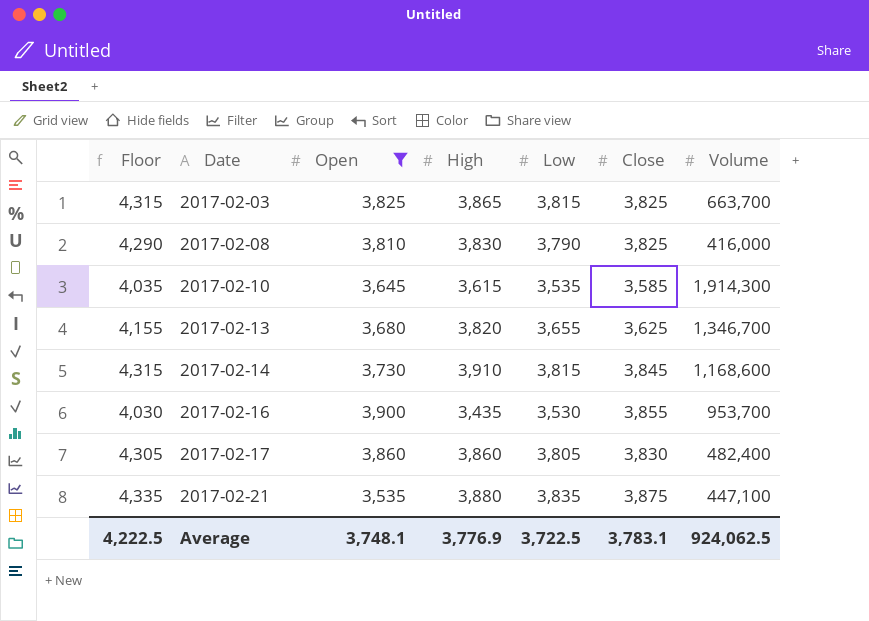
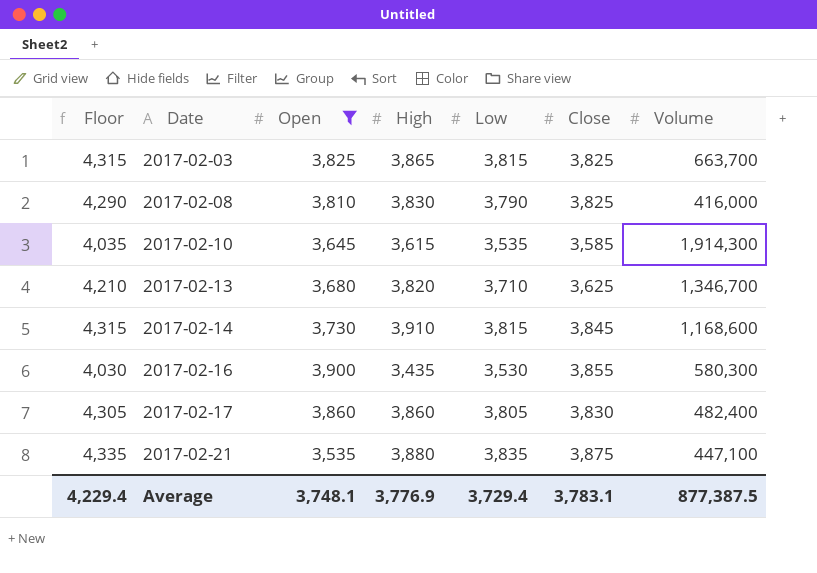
2017-02-13 | Floor: 4,155 -> 4,210
2017-02-13 | Low: 3,655 -> 3,710
2017-02-16 | Volume: 953,700 -> 580,300
Average | Floor: 4,222.5 -> 4,229.4
Average | Low: 3,722.5 -> 3,729.4
Average | Volume: 924,062.5 -> 877,387.5

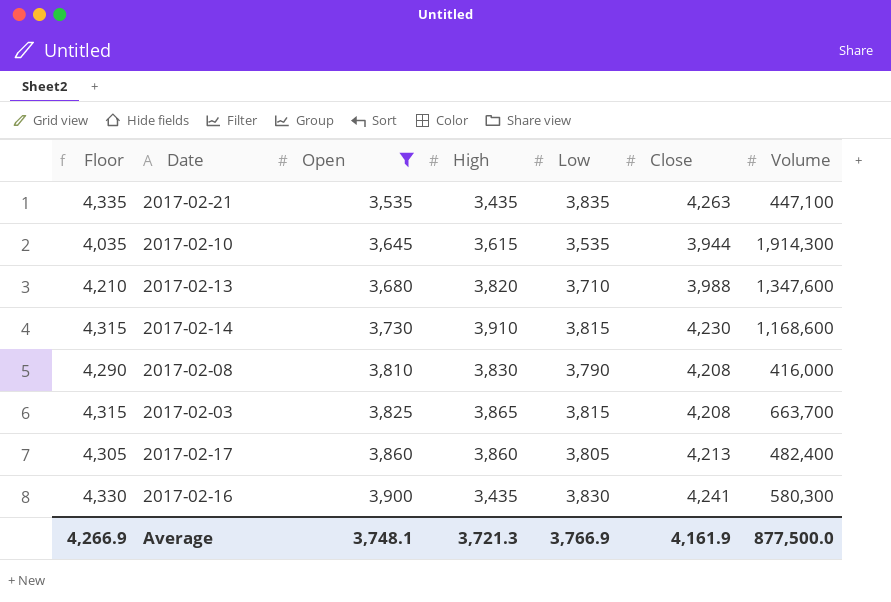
row order: Date ascending -> Open ascending
2017-02-21 | High: 3,880 -> 3,435
2017-02-21 | Close: 3,875 -> 4,263
2017-02-10 | Close: 3,585 -> 3,944
2017-02-13 | Close: 3,625 -> 3,988
2017-02-13 | Volume: 1,346,700 -> 1,347,600
2017-02-14 | Close: 3,845 -> 4,230
2017-02-08 | Close: 3,825 -> 4,208
2017-02-03 | Close: 3,825 -> 4,208
2017-02-17 | Close: 3,830 -> 4,213
2017-02-16 | Floor: 4,030 -> 4,330
2017-02-16 | Low: 3,530 -> 3,830
2017-02-16 | Close: 3,855 -> 4,241
Average | Floor: 4,229.4 -> 4,266.9
Average | High: 3,776.9 -> 3,721.3
Average | Low: 3,729.4 -> 3,766.9
Average | Close: 3,783.1 -> 4,161.9
Average | Volume: 877,387.5 -> 877,500.0

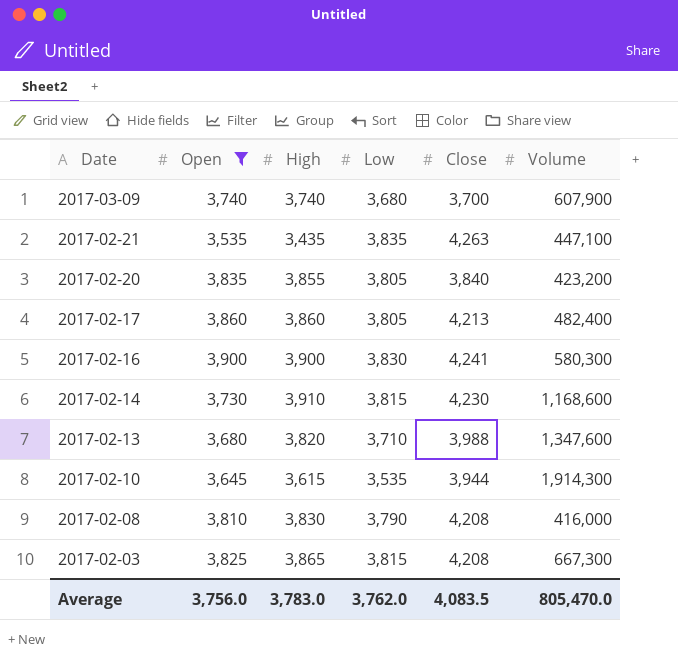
row order: Open ascending -> Date descending
column Floor | formula: [Low] + 500 -> none
row 2017-03-09: none -> 3,740 | 3,740 | 3,680 | 3,700 | 607,900
row 2017-02-20: none -> 3,835 | 3,855 | 3,805 | 3,840 | 423,200
2017-02-16 | High: 3,435 -> 3,900
2017-02-03 | Volume: 663,700 -> 667,300
Average | Open: 3,748.1 -> 3,756.0
Average | High: 3,721.3 -> 3,783.0
Average | Low: 3,766.9 -> 3,762.0
Average | Close: 4,161.9 -> 4,083.5
Average | Volume: 877,500.0 -> 805,470.0

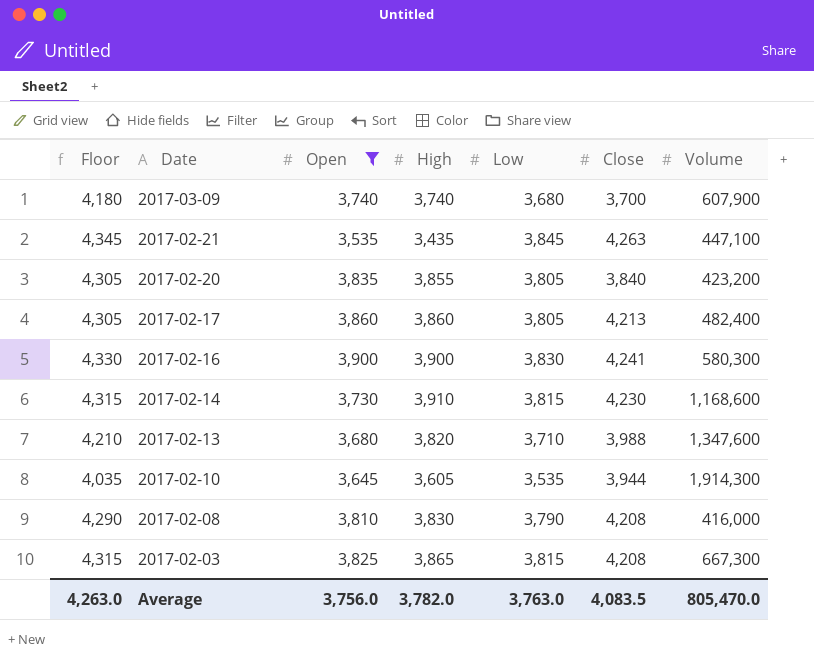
column Floor | formula: none -> [Low] + 500
2017-02-21 | Low: 3,835 -> 3,845
2017-02-10 | High: 3,615 -> 3,605
Average | High: 3,783.0 -> 3,782.0
Average | Low: 3,762.0 -> 3,763.0

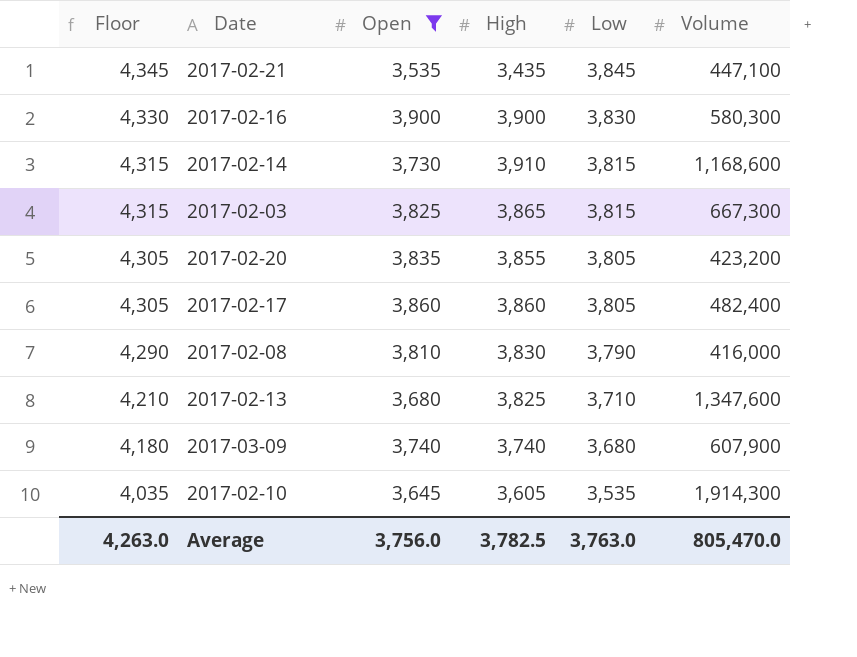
row order: Date descending -> Floor descending
column Close | position: 6 -> none
2017-02-13 | High: 3,820 -> 3,825
Average | High: 3,782.0 -> 3,782.5

